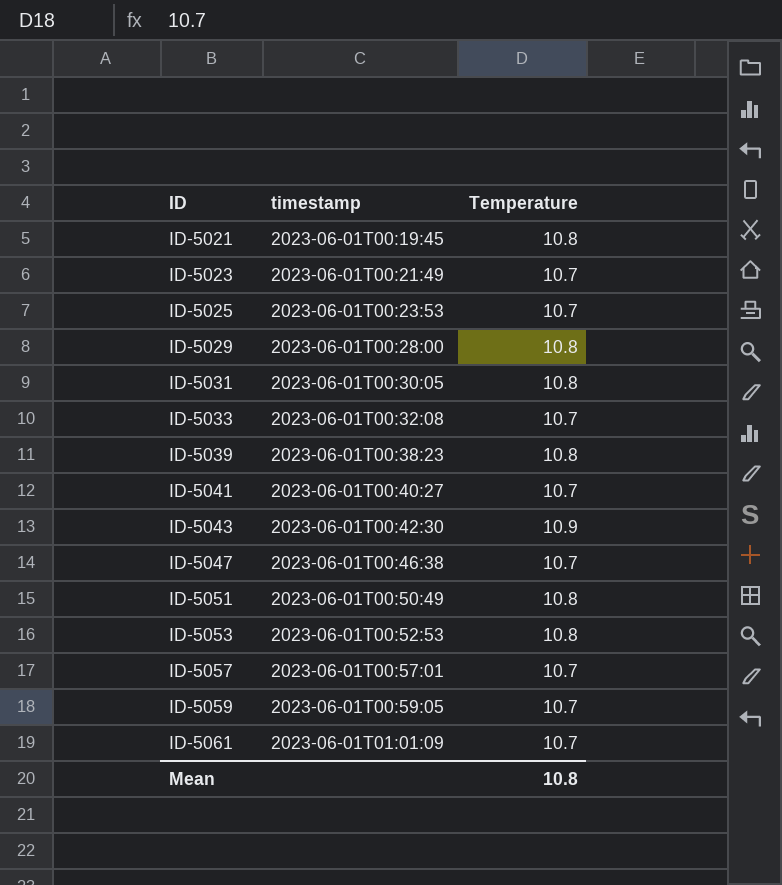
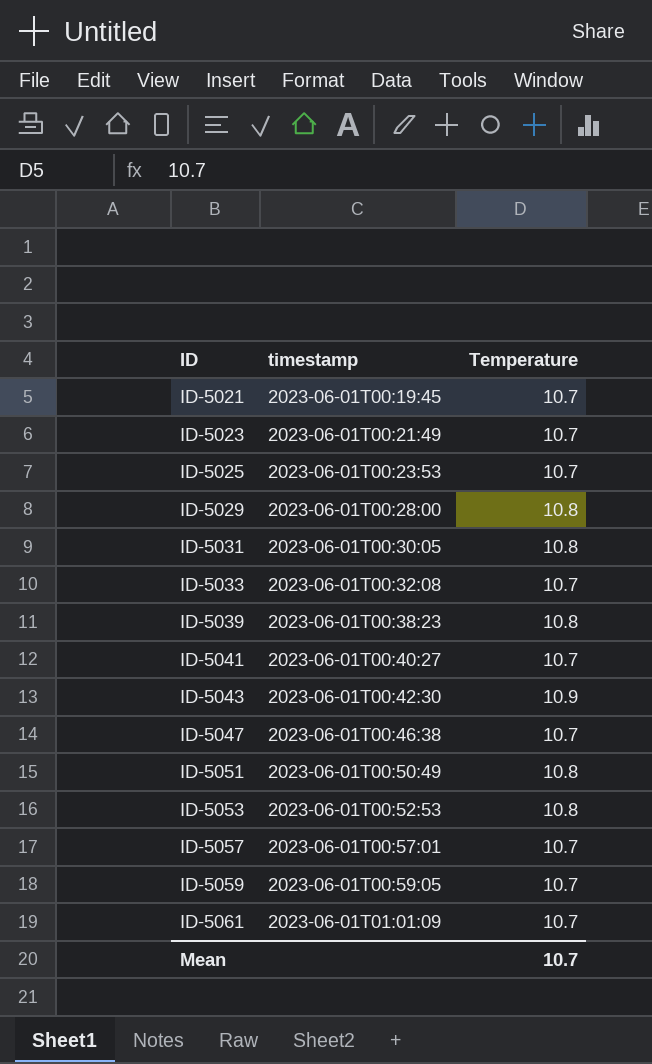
ID-5021 | Temperature: 10.8 -> 10.7
Mean | Temperature: 10.8 -> 10.7

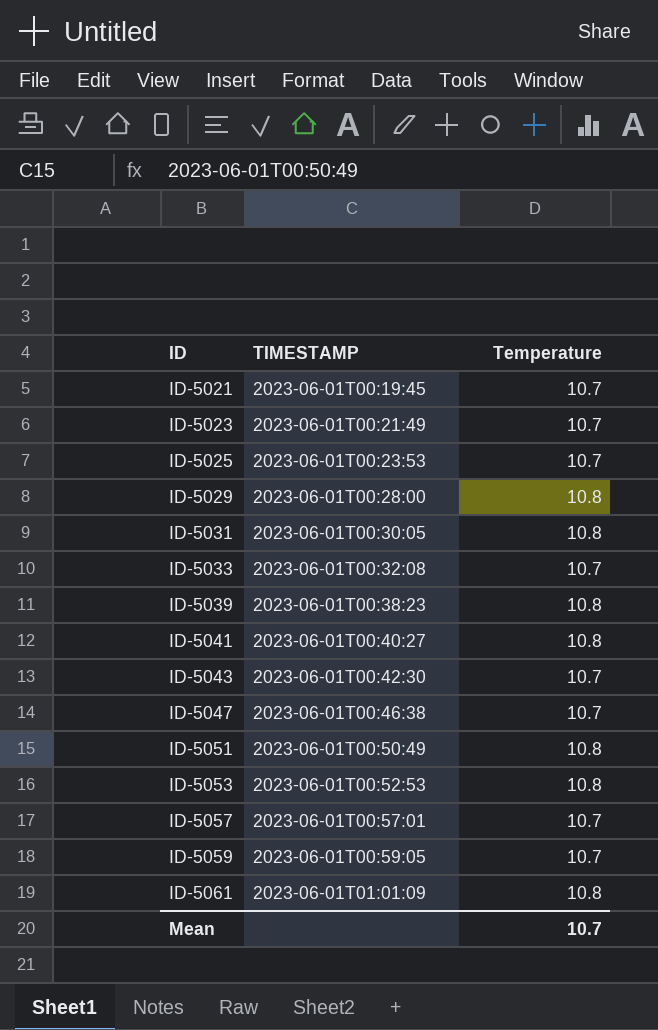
column name: timestamp -> TIMESTAMP
ID-5041 | Temperature: 10.7 -> 10.8
ID-5043 | Temperature: 10.9 -> 10.7
ID-5061 | Temperature: 10.7 -> 10.8

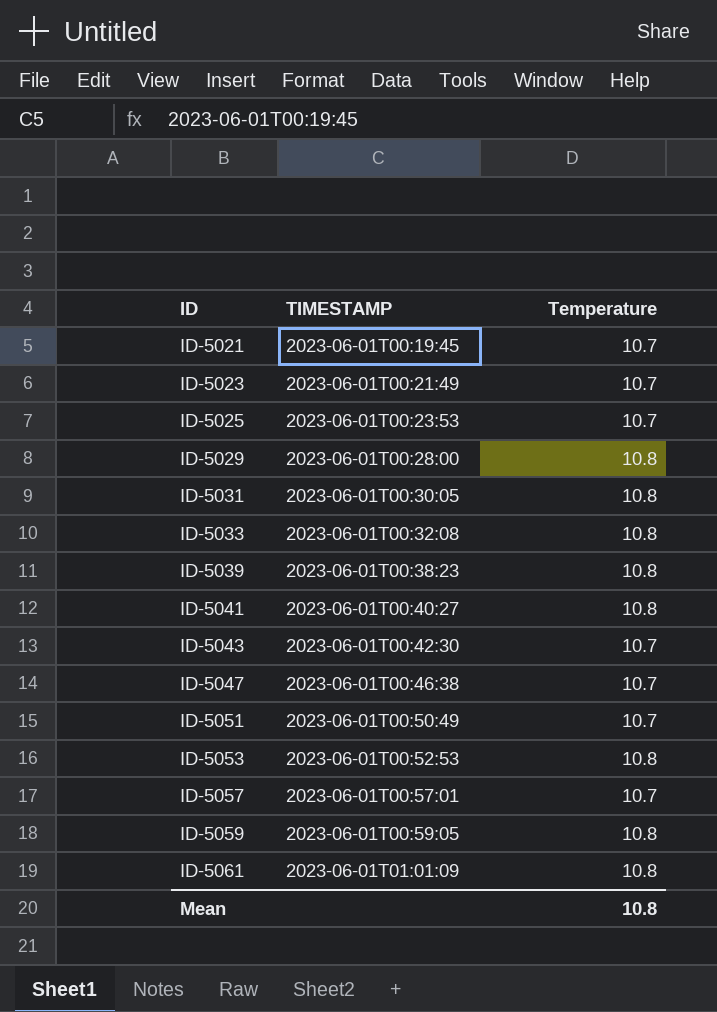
ID-5033 | Temperature: 10.7 -> 10.8
ID-5051 | Temperature: 10.8 -> 10.7
ID-5059 | Temperature: 10.7 -> 10.8
Mean | Temperature: 10.7 -> 10.8

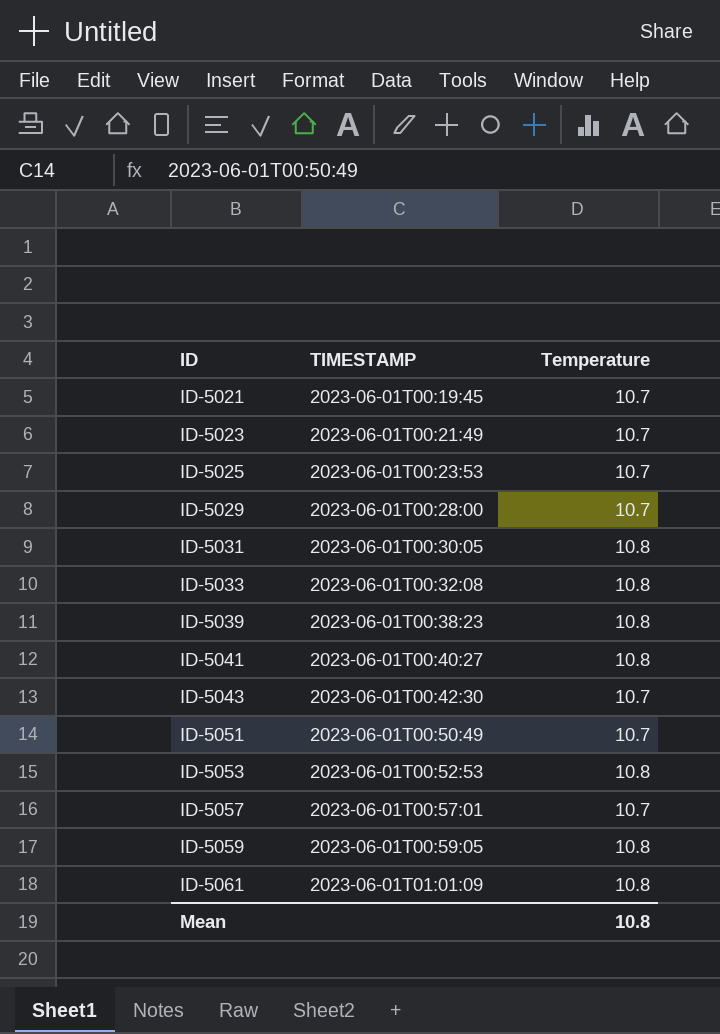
row ID-5047: 2023-06-01T00:46:38 | 10.7 -> none
ID-5029 | Temperature: 10.8 -> 10.7

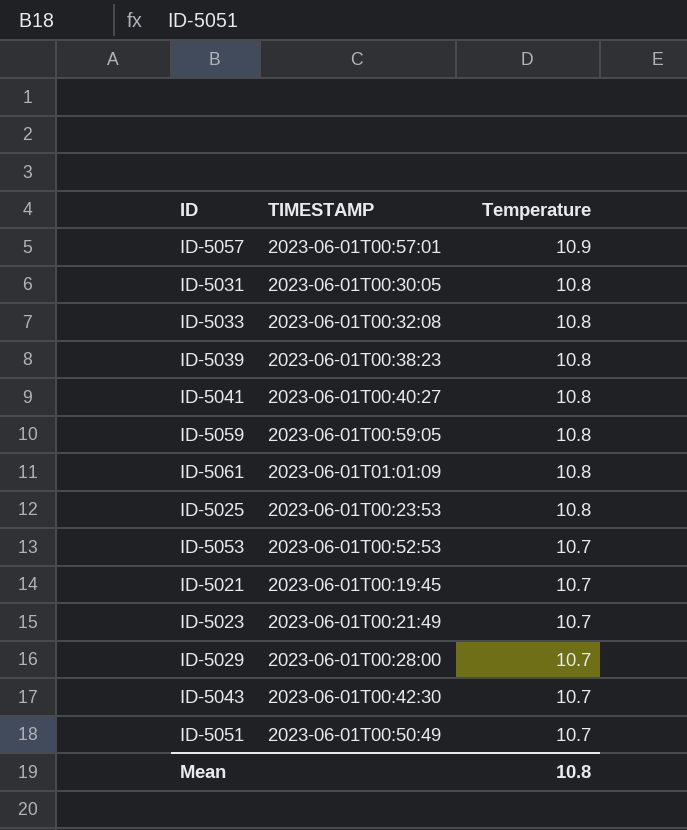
row order: ID ascending -> Temperature descending
ID-5057 | Temperature: 10.7 -> 10.9
ID-5025 | Temperature: 10.7 -> 10.8
ID-5053 | Temperature: 10.8 -> 10.7

